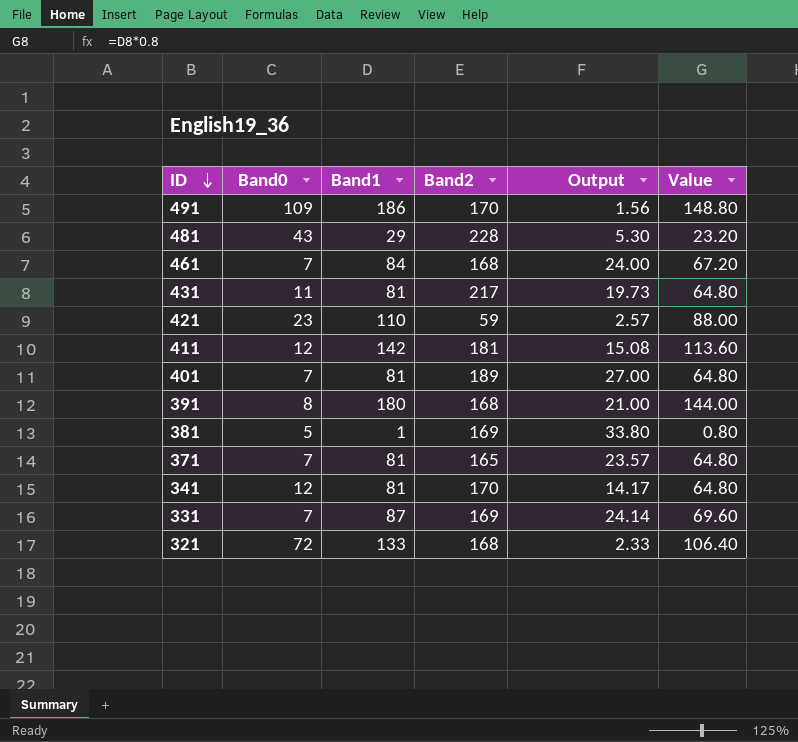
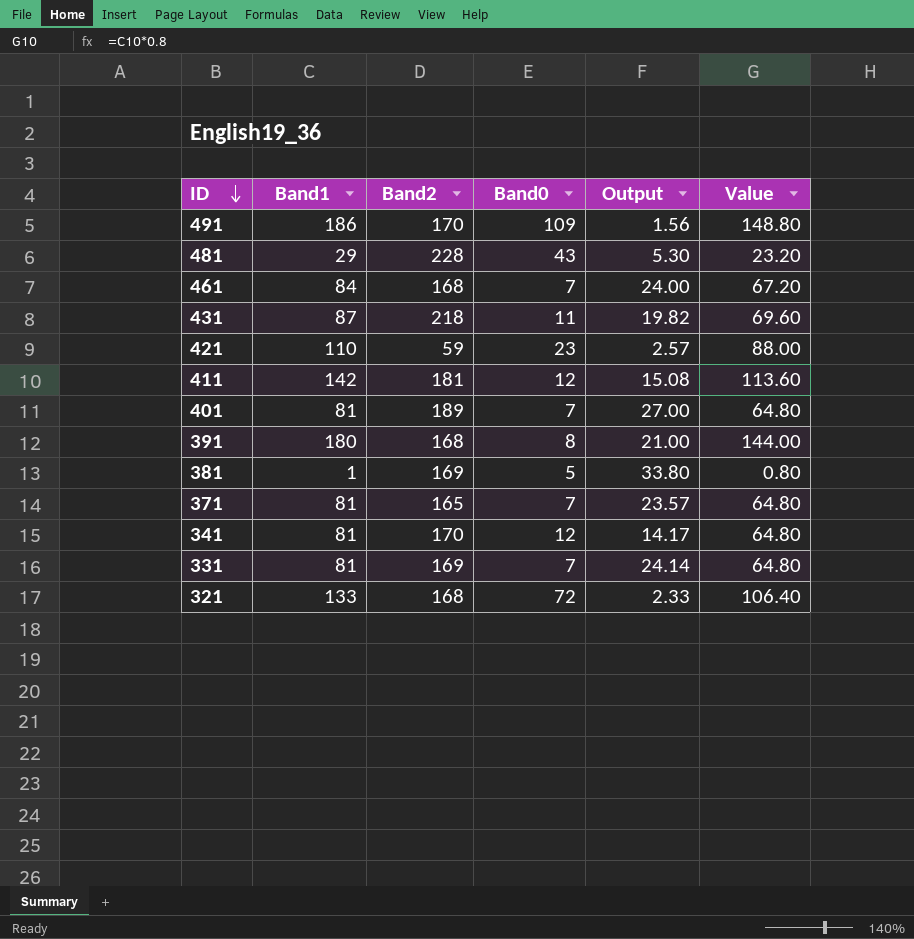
column Band0 | position: 2 -> 4
431 | Band1: 81 -> 87
431 | Band2: 217 -> 218
431 | Output: 19.73 -> 19.82
431 | Value: 64.80 -> 69.60
331 | Band1: 87 -> 81
331 | Value: 69.60 -> 64.80

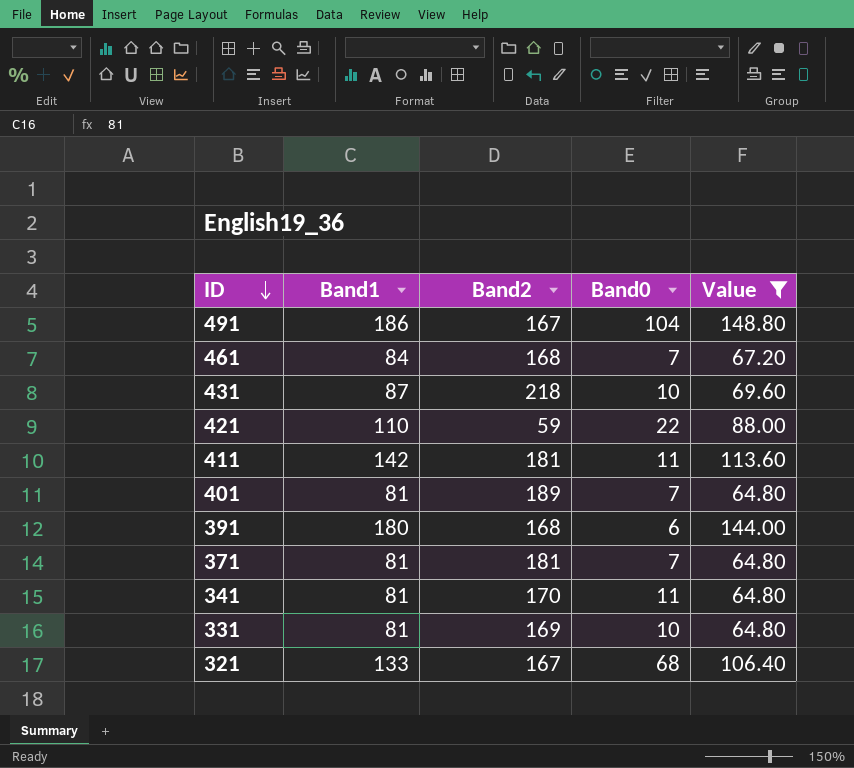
filter: none -> Value >= 64.80
column Output | formula: [Band2] / [Band0] -> none
491 | Band2: 170 -> 167
491 | Band0: 109 -> 104
431 | Band0: 11 -> 10
421 | Band0: 23 -> 22
411 | Band0: 12 -> 11
391 | Band0: 8 -> 6
371 | Band2: 165 -> 181
341 | Band0: 12 -> 11
331 | Band0: 7 -> 10
321 | Band2: 168 -> 167
321 | Band0: 72 -> 68

